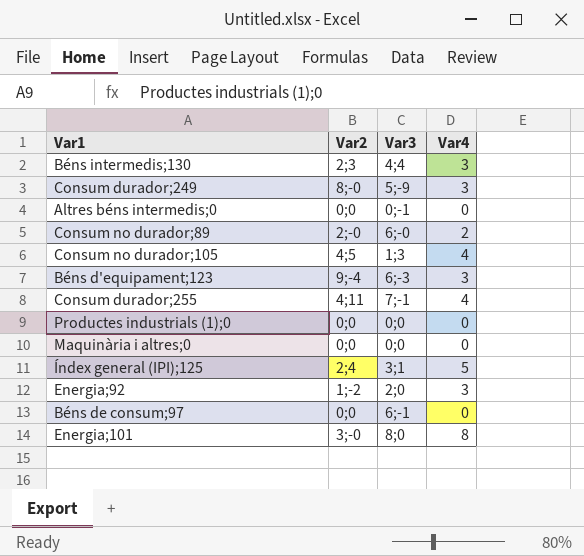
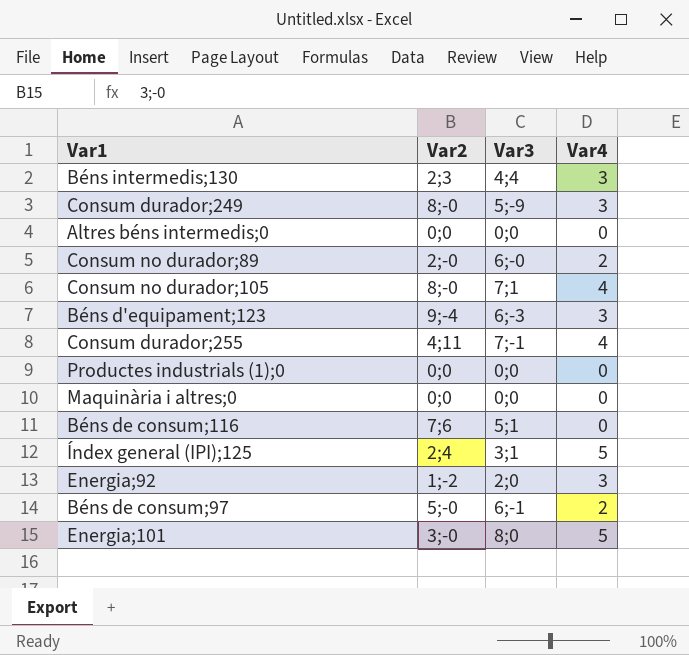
Altres béns intermedis;0 | Var3: 0;-1 -> 0;0
Consum no durador;105 | Var2: 4;5 -> 8;-0
Consum no durador;105 | Var3: 1;3 -> 7;1
row Béns de consum;116: none -> 7;6 | 5;1 | 0
Béns de consum;97 | Var2: 0;0 -> 5;-0
Béns de consum;97 | Var4: 0 -> 2
Energia;101 | Var4: 8 -> 5

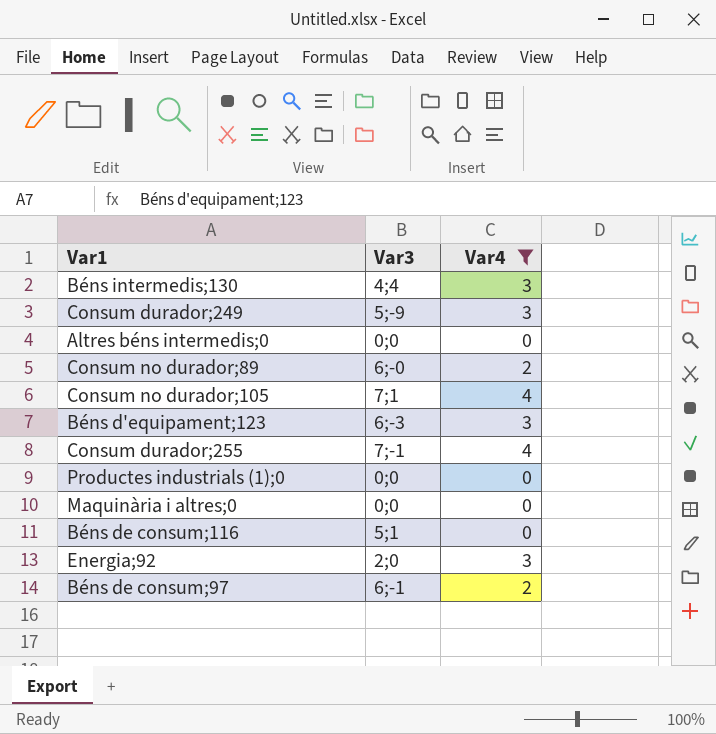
filter: none -> Var4 != 5
column Var2 | position: 2 -> none

